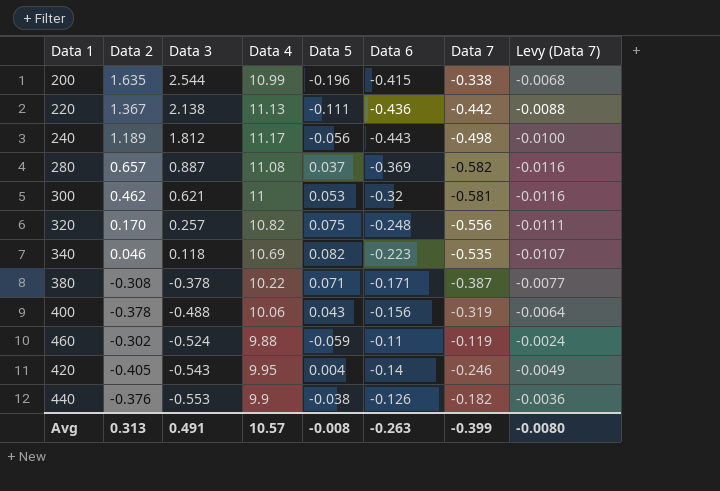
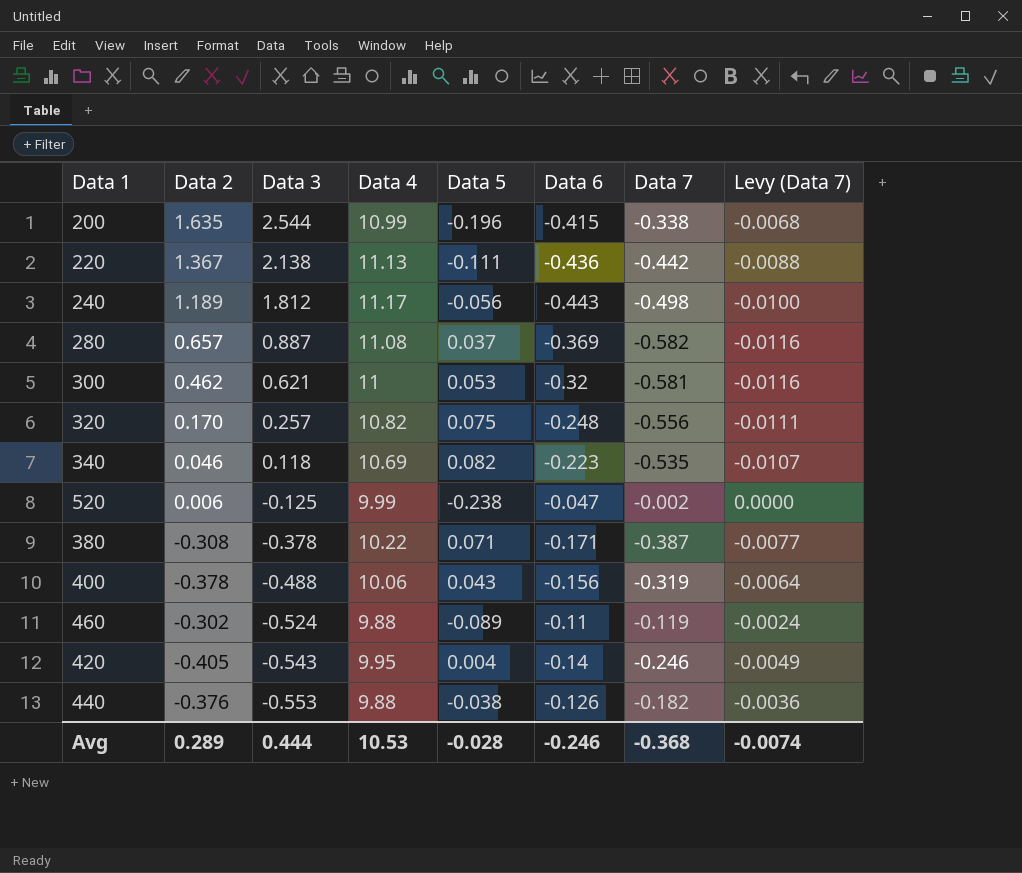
row 520: none -> 0.006 | -0.125 | 9.99 | -0.238 | -0.047 | -0.002 | 0.0000
460 | Data 5: -0.059 -> -0.089
440 | Data 4: 9.9 -> 9.88
Avg | Data 2: 0.313 -> 0.289
Avg | Data 3: 0.491 -> 0.444
Avg | Data 4: 10.57 -> 10.53
Avg | Data 5: -0.008 -> -0.028
Avg | Data 6: -0.263 -> -0.246
Avg | Data 7: -0.399 -> -0.368
Avg | Levy (Data 7): -0.0080 -> -0.0074

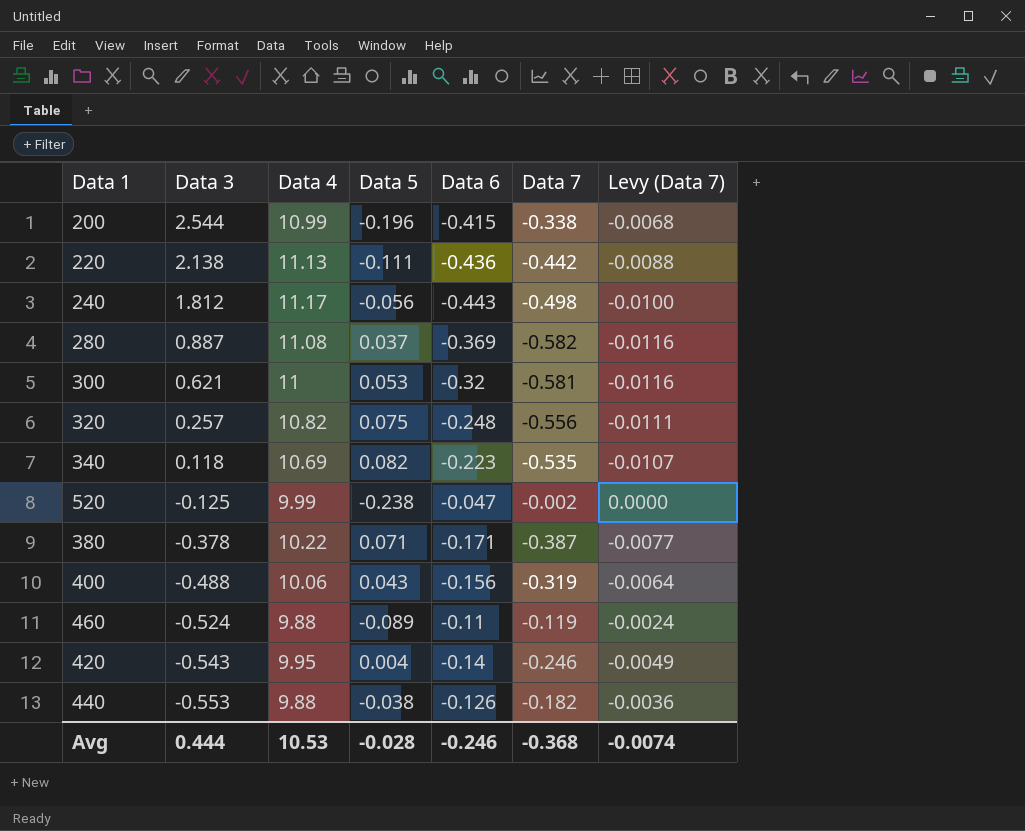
column Data 2 | position: 2 -> none

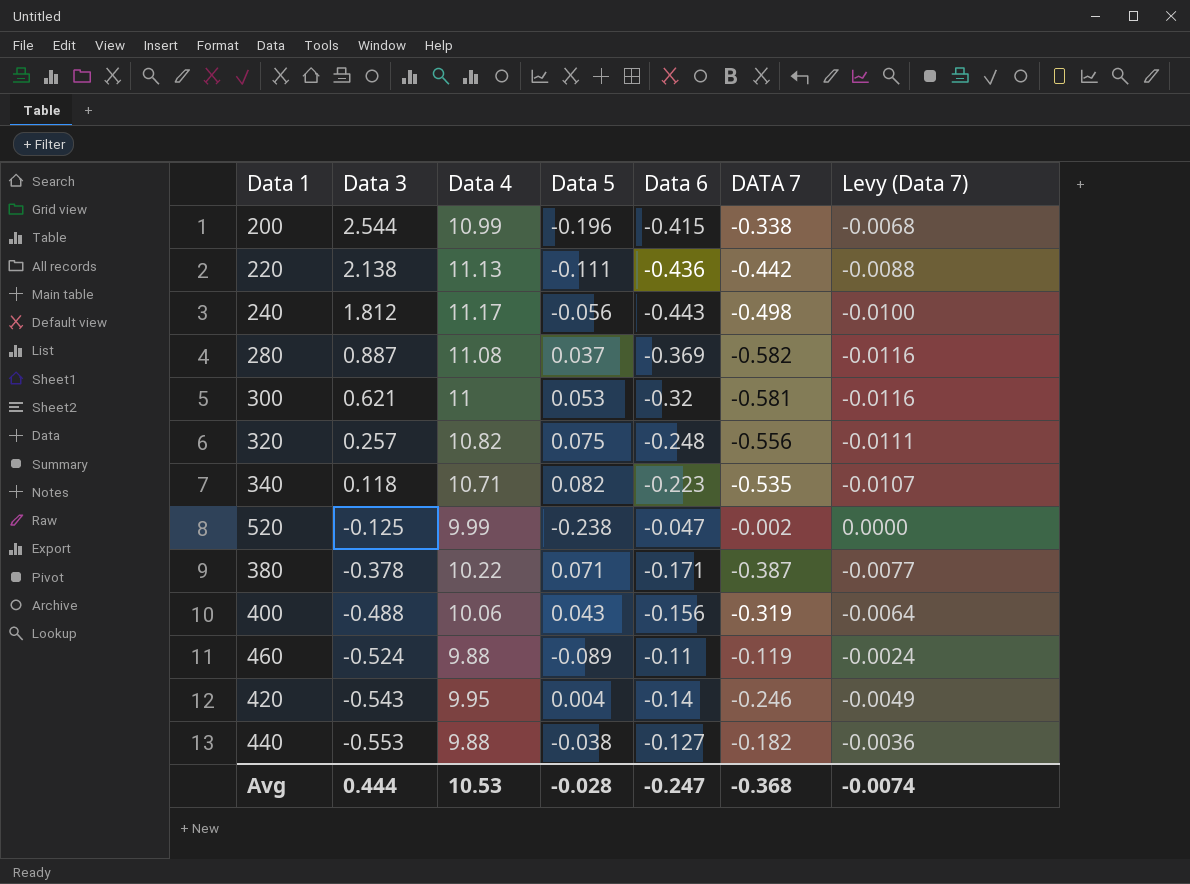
column name: Data 7 -> DATA 7
340 | Data 4: 10.69 -> 10.71
440 | Data 6: -0.126 -> -0.127
Avg | Data 6: -0.246 -> -0.247

